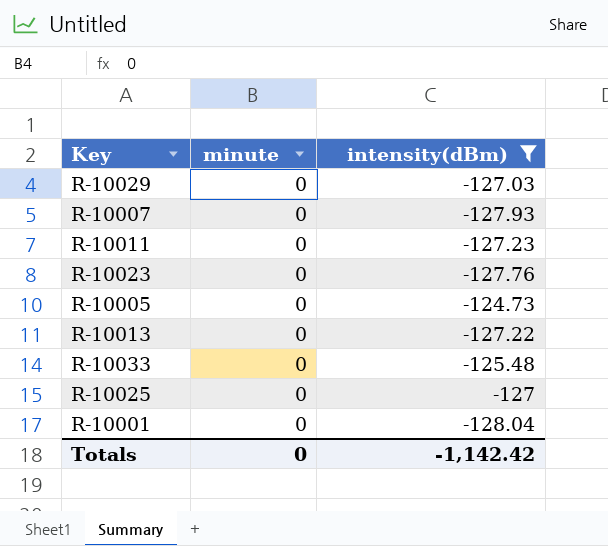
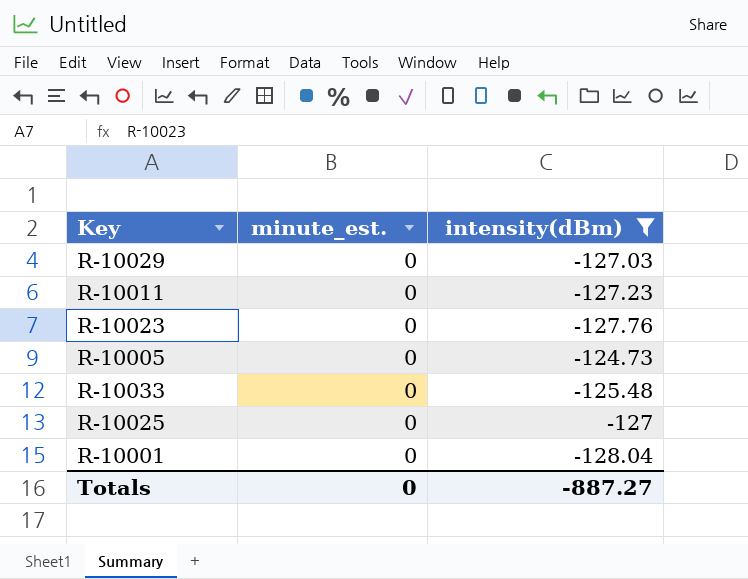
column name: minute -> minute_est.
row R-10007: 0 | -127.93 -> none
row R-10013: 0 | -127.22 -> none
Totals | intensity(dBm): -1,142.42 -> -887.27

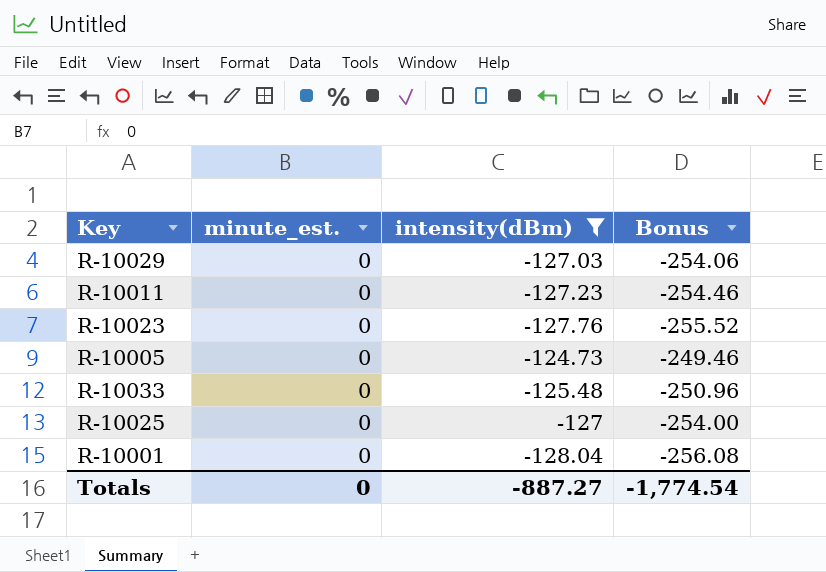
column Bonus | formula: none -> [intensity(dBm)] * 2

